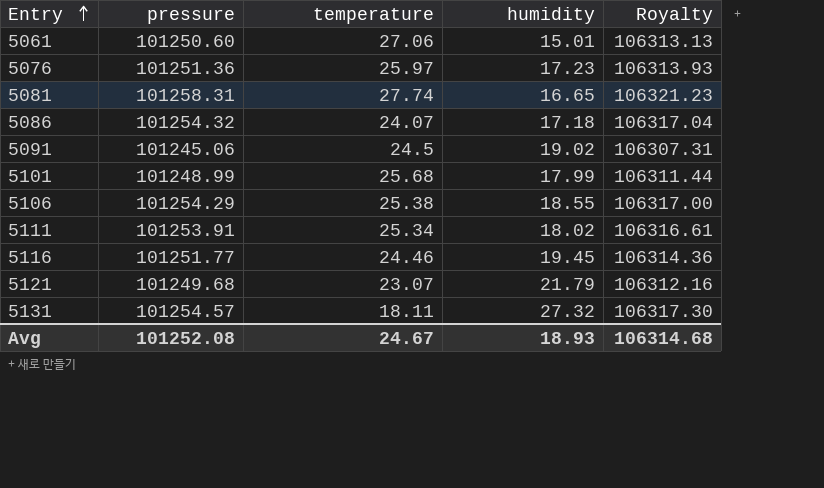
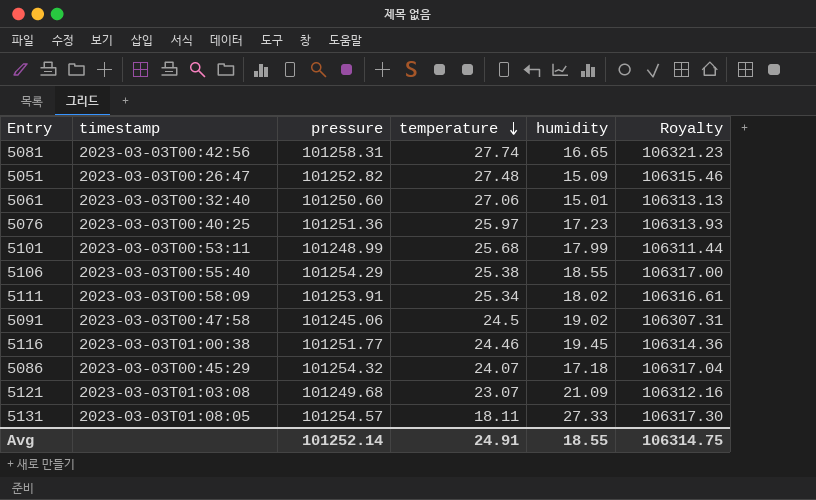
row order: Entry ascending -> temperature descending
column timestamp | position: none -> 2
row 5051: none -> 2023-03-03T00:26:47 | 101252.82 | 27.48 | 15.09 | 106315.46
5121 | humidity: 21.79 -> 21.09
5131 | humidity: 27.32 -> 27.33
Avg | pressure: 101252.08 -> 101252.14
Avg | temperature: 24.67 -> 24.91
Avg | humidity: 18.93 -> 18.55
Avg | Royalty: 106314.68 -> 106314.75

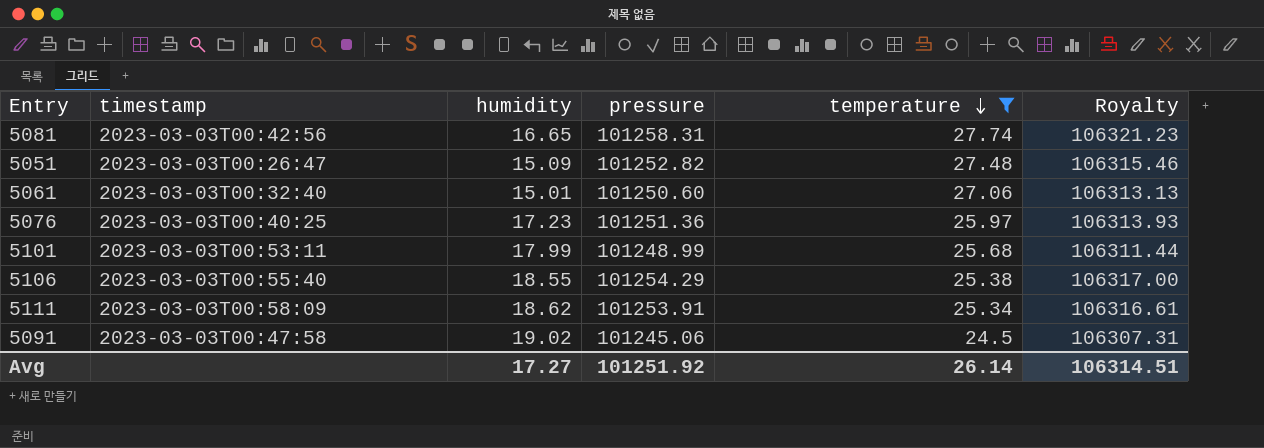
filter: none -> temperature >= 24.5
column humidity | position: 5 -> 3
5111 | humidity: 18.02 -> 18.62
Avg | humidity: 18.55 -> 17.27
Avg | pressure: 101252.14 -> 101251.92
Avg | temperature: 24.91 -> 26.14
Avg | Royalty: 106314.75 -> 106314.51

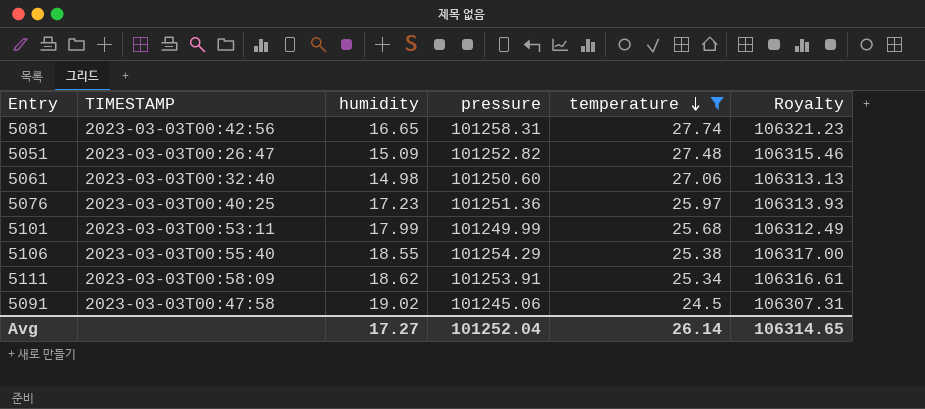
column name: timestamp -> TIMESTAMP
5061 | humidity: 15.01 -> 14.98
5101 | pressure: 101248.99 -> 101249.99
5101 | Royalty: 106311.44 -> 106312.49
Avg | pressure: 101251.92 -> 101252.04
Avg | Royalty: 106314.51 -> 106314.65

